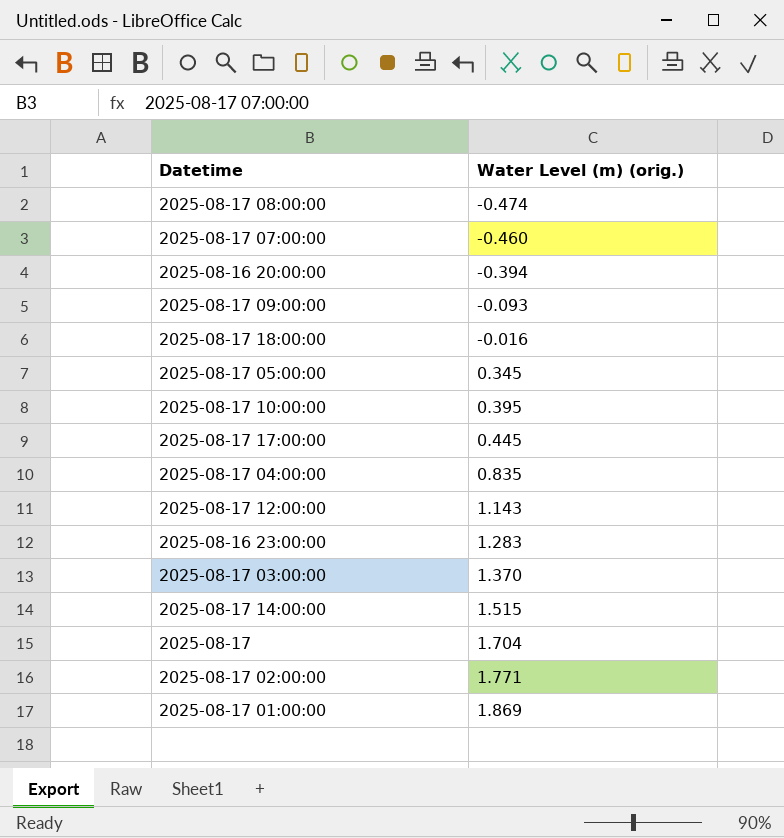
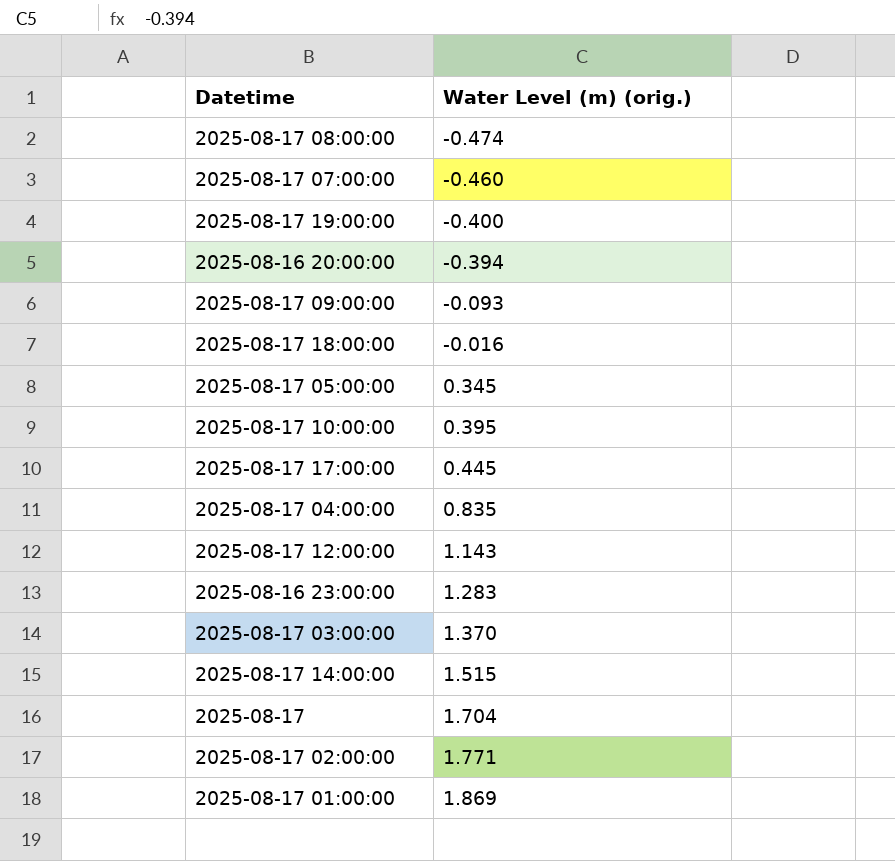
row 2025-08-17 19:00:00: none -> -0.400

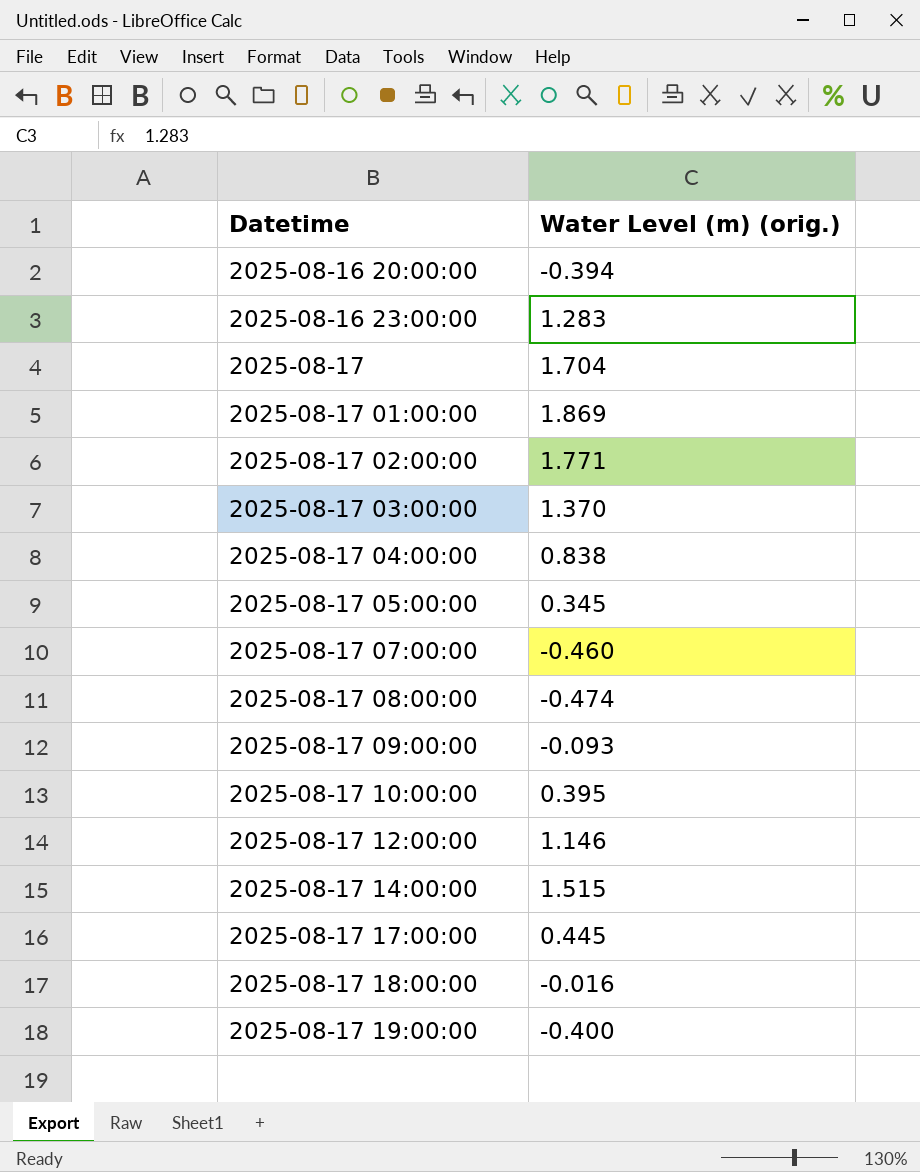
row order: Water Level (m) (orig.) ascending -> Datetime ascending
2025-08-17 04:00:00 | Water Level (m) (orig.): 0.835 -> 0.838
2025-08-17 12:00:00 | Water Level (m) (orig.): 1.143 -> 1.146

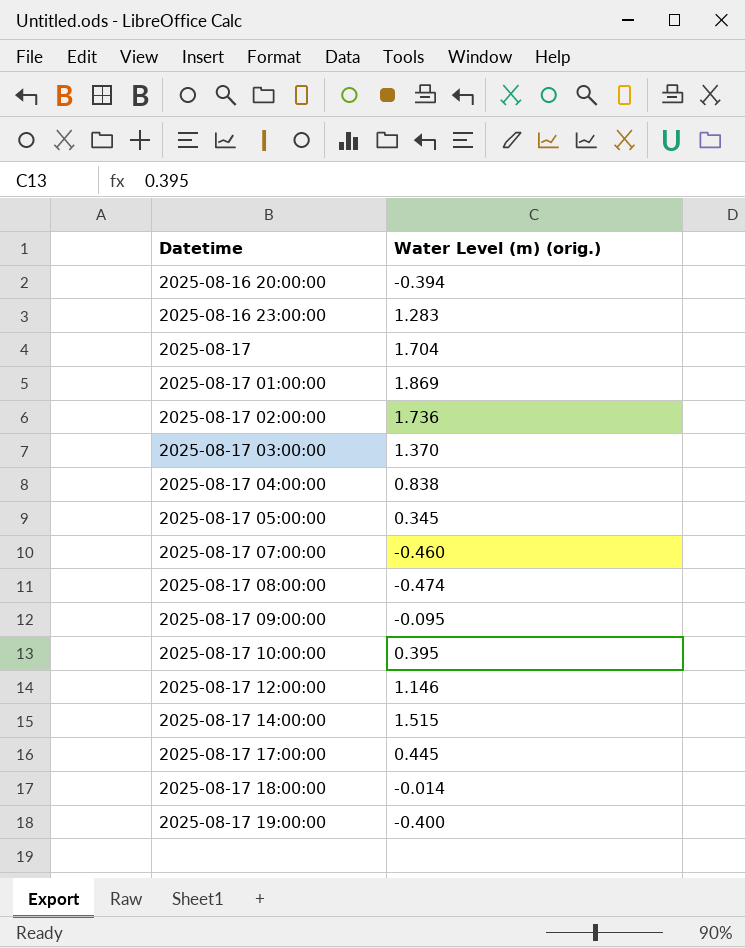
2025-08-17 02:00:00 | Water Level (m) (orig.): 1.771 -> 1.736
2025-08-17 09:00:00 | Water Level (m) (orig.): -0.093 -> -0.095
2025-08-17 18:00:00 | Water Level (m) (orig.): -0.016 -> -0.014

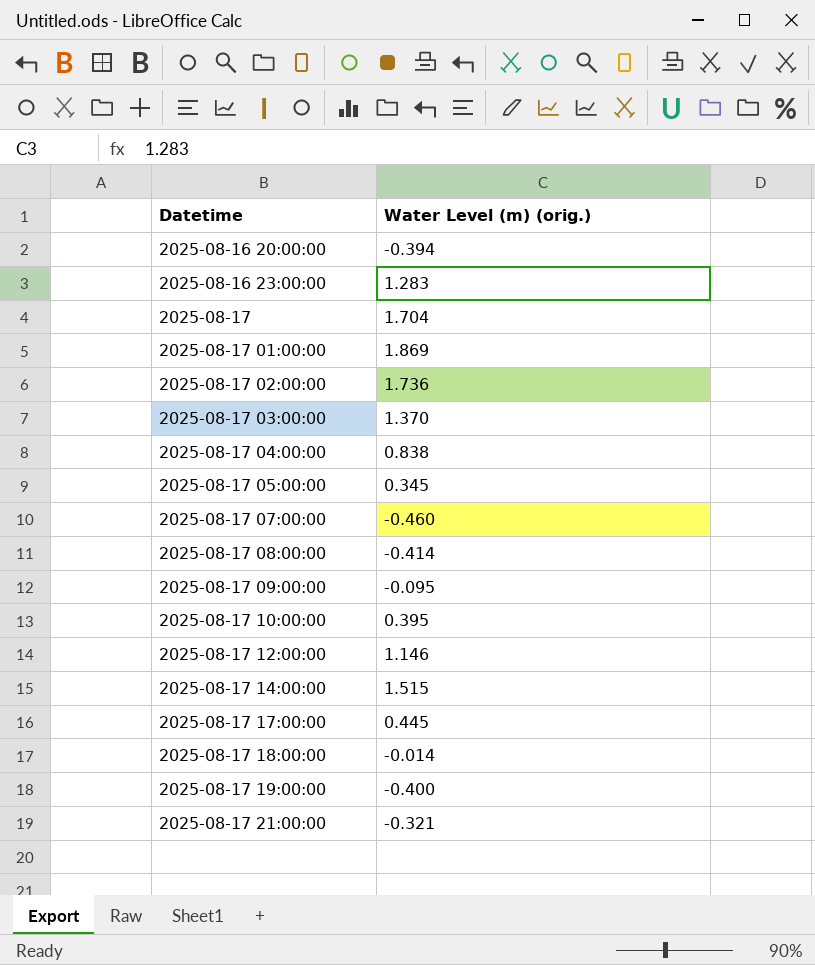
2025-08-17 08:00:00 | Water Level (m) (orig.): -0.474 -> -0.414
row 2025-08-17 21:00:00: none -> -0.321

